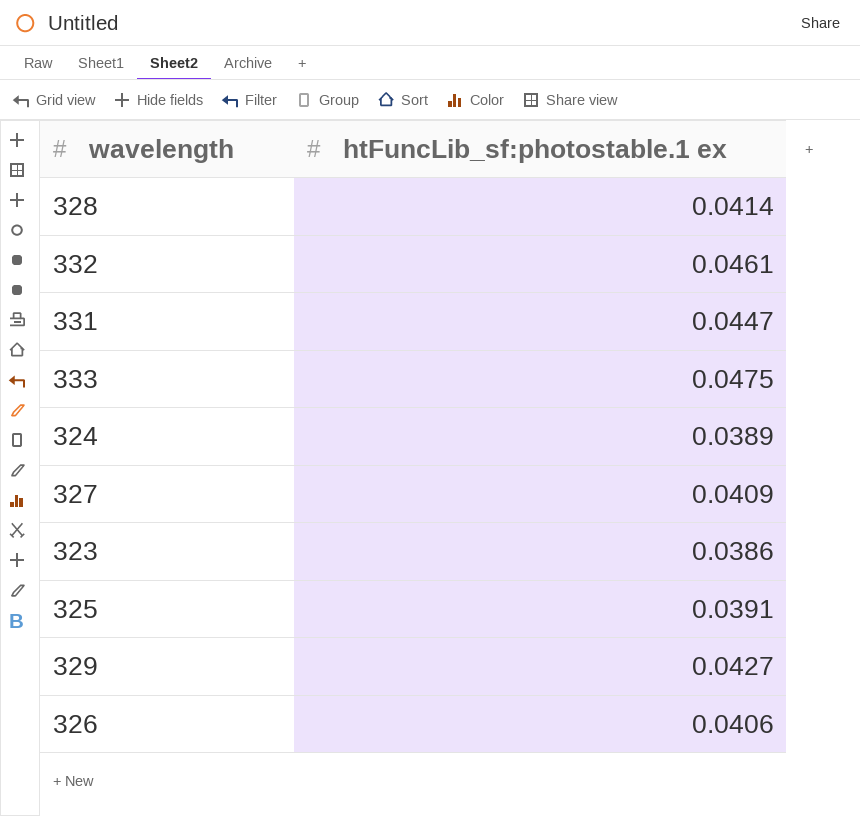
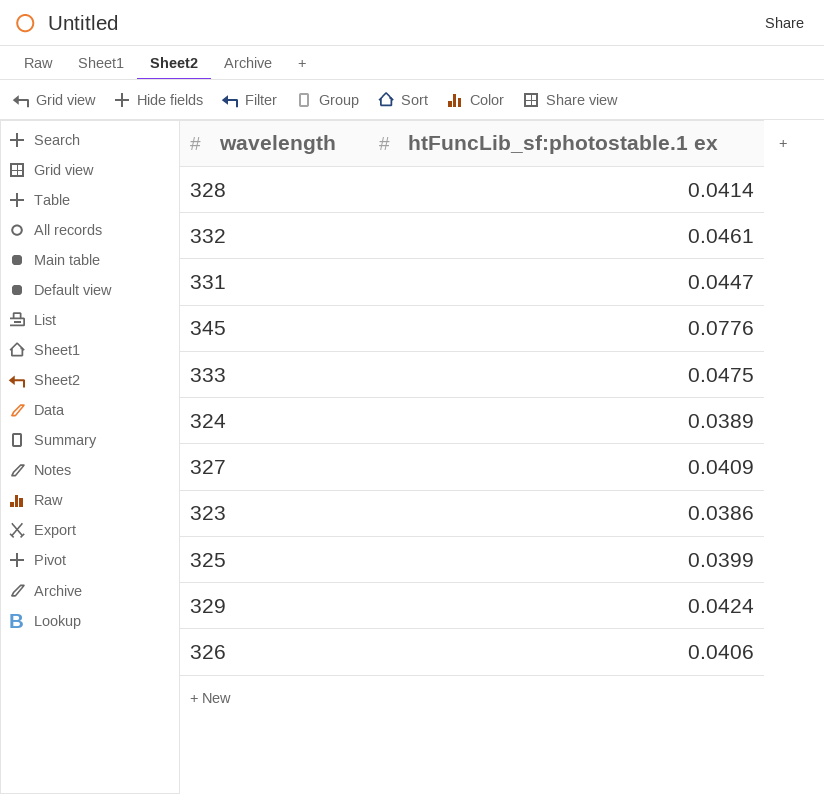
row 345: none -> 0.0776
325 | htFuncLib_sf:photostable.1 ex: 0.0391 -> 0.0399
329 | htFuncLib_sf:photostable.1 ex: 0.0427 -> 0.0424

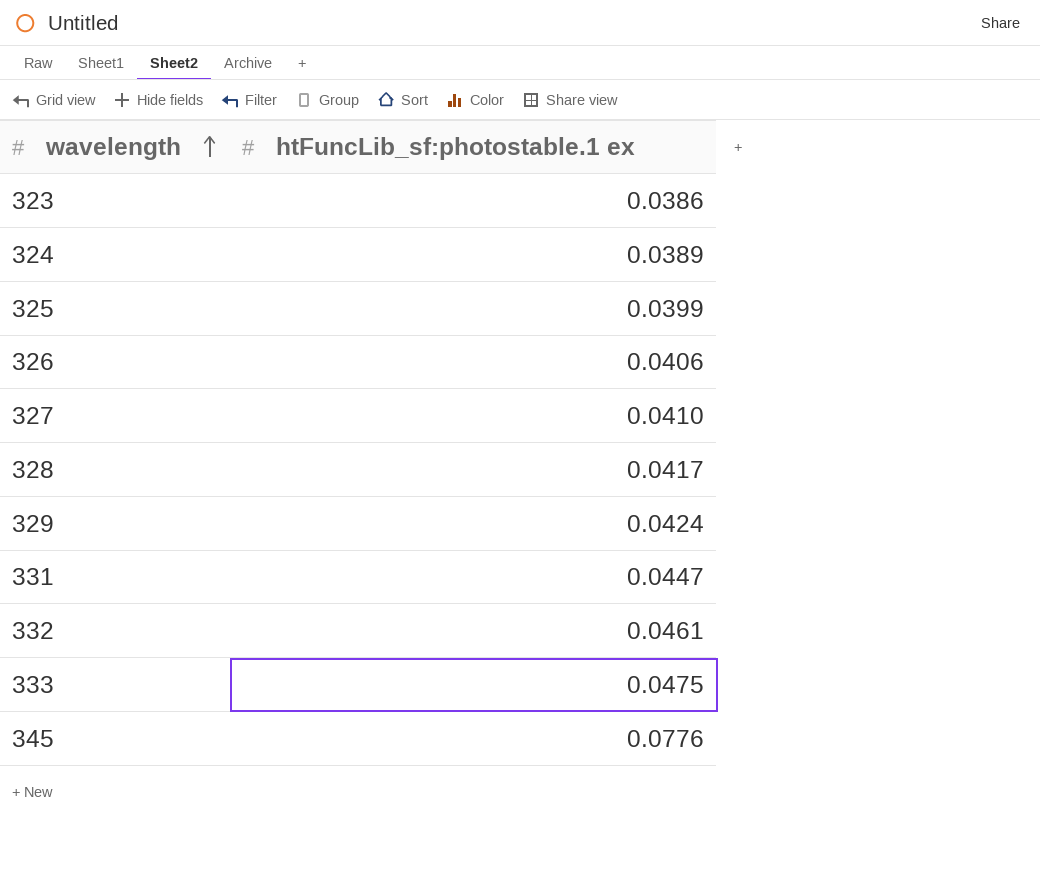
row order: none -> wavelength ascending
327 | htFuncLib_sf:photostable.1 ex: 0.0409 -> 0.0410
328 | htFuncLib_sf:photostable.1 ex: 0.0414 -> 0.0417

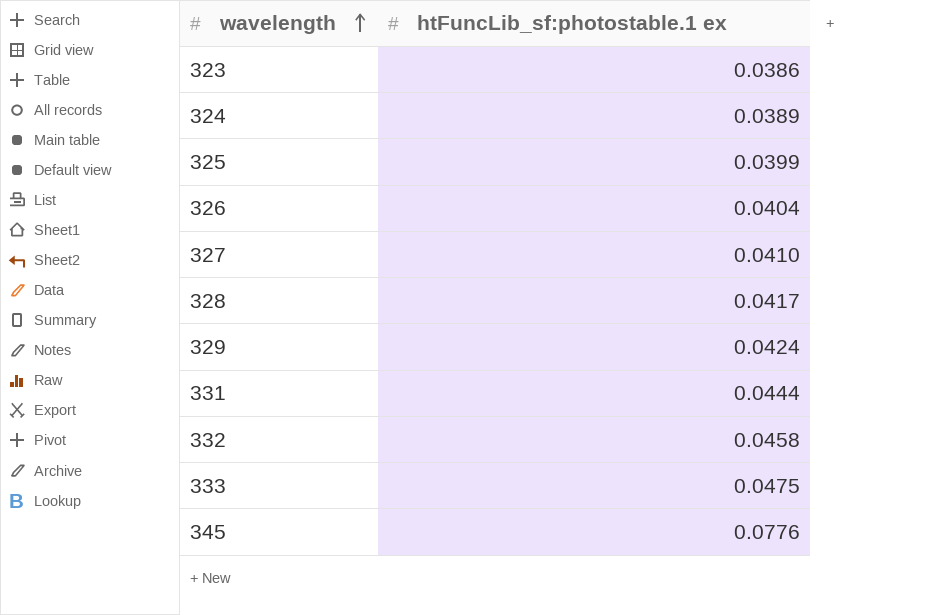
326 | htFuncLib_sf:photostable.1 ex: 0.0406 -> 0.0404
331 | htFuncLib_sf:photostable.1 ex: 0.0447 -> 0.0444
332 | htFuncLib_sf:photostable.1 ex: 0.0461 -> 0.0458

